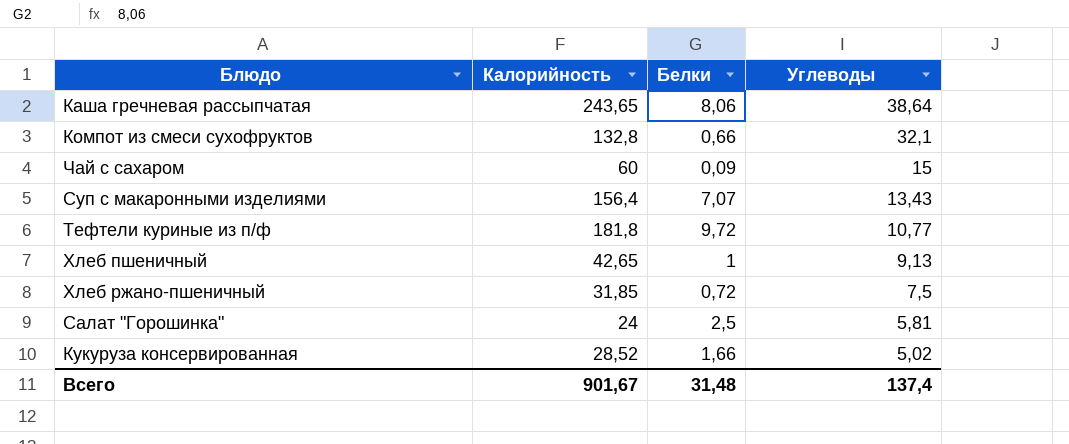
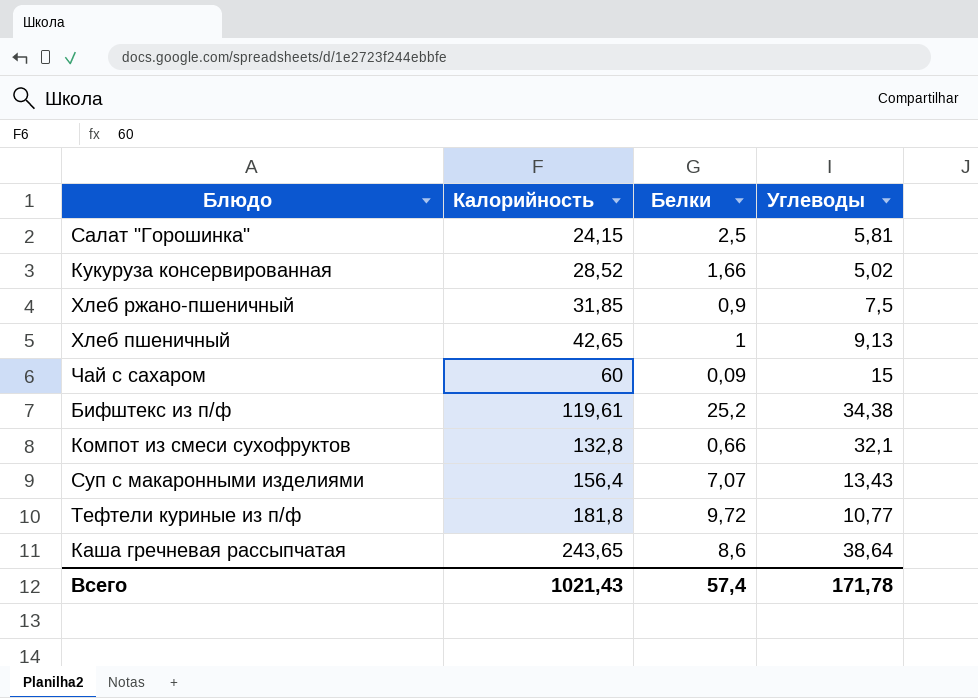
row order: Углеводы descending -> Калорийность ascending
Салат "Горошинка" | Калорийность: 24 -> 24,15
Хлеб ржано-пшеничный | Белки: 0,72 -> 0,9
row Бифштекс из п/ф: none -> 119,61 | 25,2 | 34,38
Каша гречневая рассыпчатая | Белки: 8,06 -> 8,6
Всего | Калорийность: 901,67 -> 1021,43
Всего | Белки: 31,48 -> 57,4
Всего | Углеводы: 137,4 -> 171,78

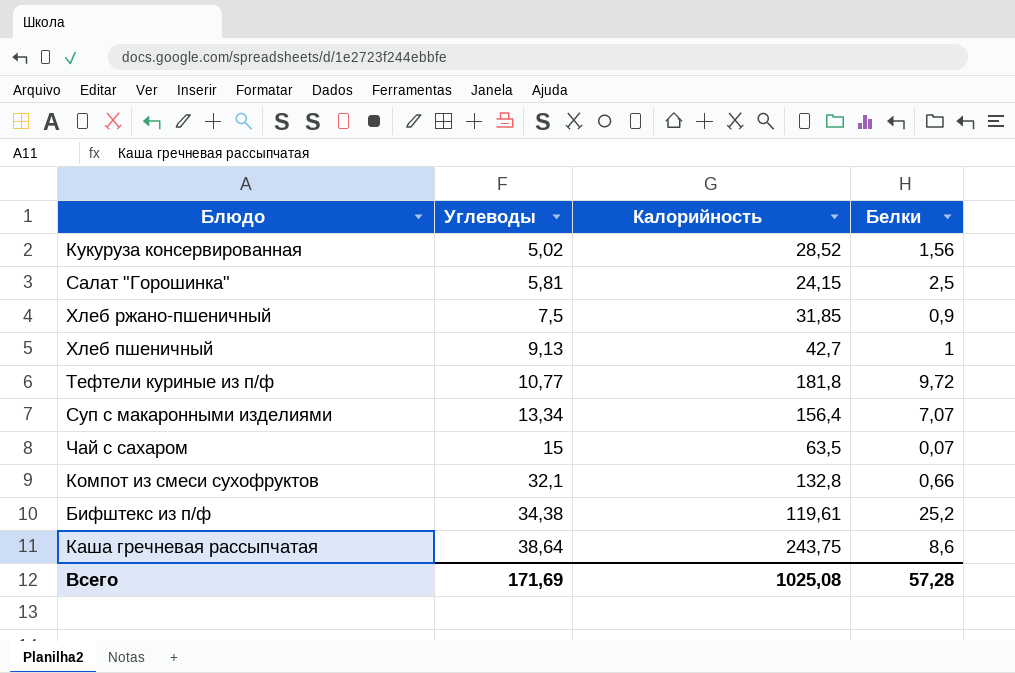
row order: Калорийность ascending -> Углеводы ascending
column Углеводы | position: 4 -> 2
Кукуруза консервированная | Белки: 1,66 -> 1,56
Хлеб пшеничный | Калорийность: 42,65 -> 42,7
Суп с макаронными изделиями | Углеводы: 13,43 -> 13,34
Чай с сахаром | Калорийность: 60 -> 63,5
Чай с сахаром | Белки: 0,09 -> 0,07
Каша гречневая рассыпчатая | Калорийность: 243,65 -> 243,75
Всего | Углеводы: 171,78 -> 171,69
Всего | Калорийность: 1021,43 -> 1025,08
Всего | Белки: 57,4 -> 57,28

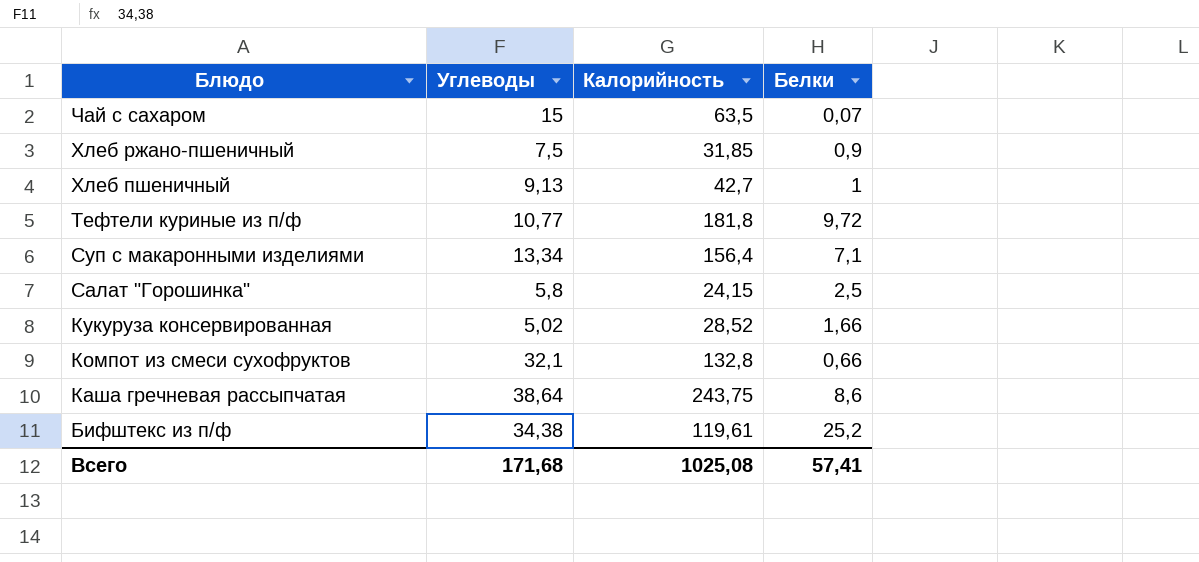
row order: Углеводы ascending -> Блюдо descending
Суп с макаронными изделиями | Белки: 7,07 -> 7,1
Салат "Горошинка" | Углеводы: 5,81 -> 5,8
Кукуруза консервированная | Белки: 1,56 -> 1,66
Всего | Углеводы: 171,69 -> 171,68
Всего | Белки: 57,28 -> 57,41

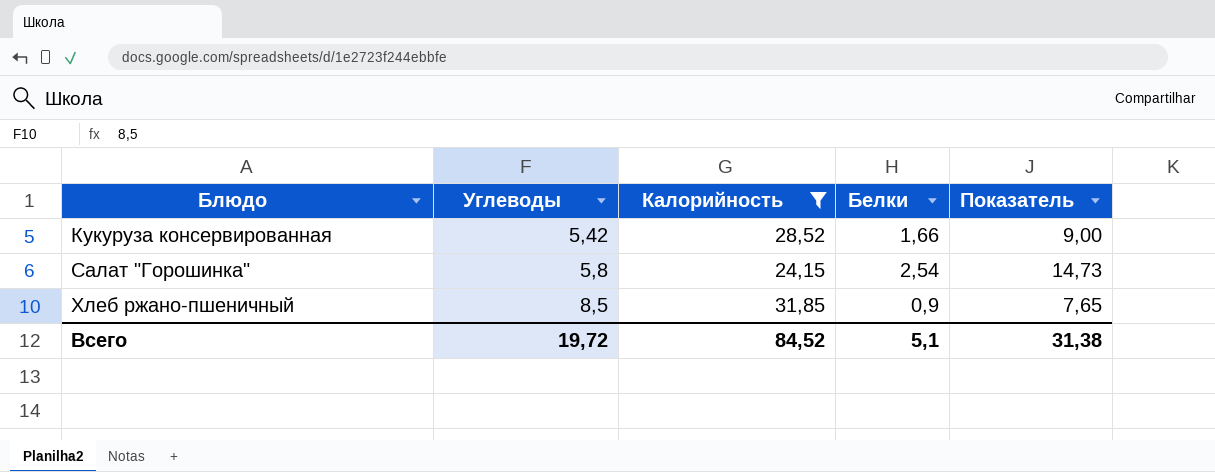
filter: none -> Калорийность <= 31,85
row order: Блюдо descending -> Блюдо ascending
column Показатель | formula: none -> [Углеводы] * [Белки]
Кукуруза консервированная | Углеводы: 5,02 -> 5,42
Салат "Горошинка" | Белки: 2,5 -> 2,54
Хлеб ржано-пшеничный | Углеводы: 7,5 -> 8,5
Всего | Углеводы: 171,68 -> 19,72
Всего | Калорийность: 1025,08 -> 84,52
Всего | Белки: 57,41 -> 5,1

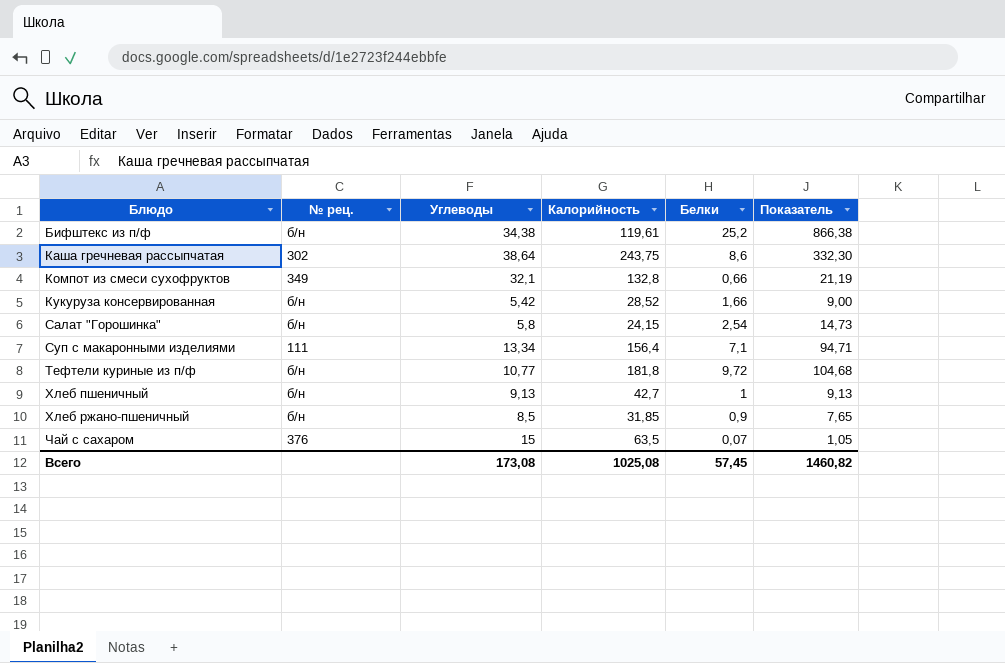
filter: Калорийность <= 31,85 -> none
column № рец. | position: none -> 2
Всего | Углеводы: 19,72 -> 173,08
Всего | Калорийность: 84,52 -> 1025,08
Всего | Белки: 5,1 -> 57,45
Всего | Показатель: 31,38 -> 1460,82

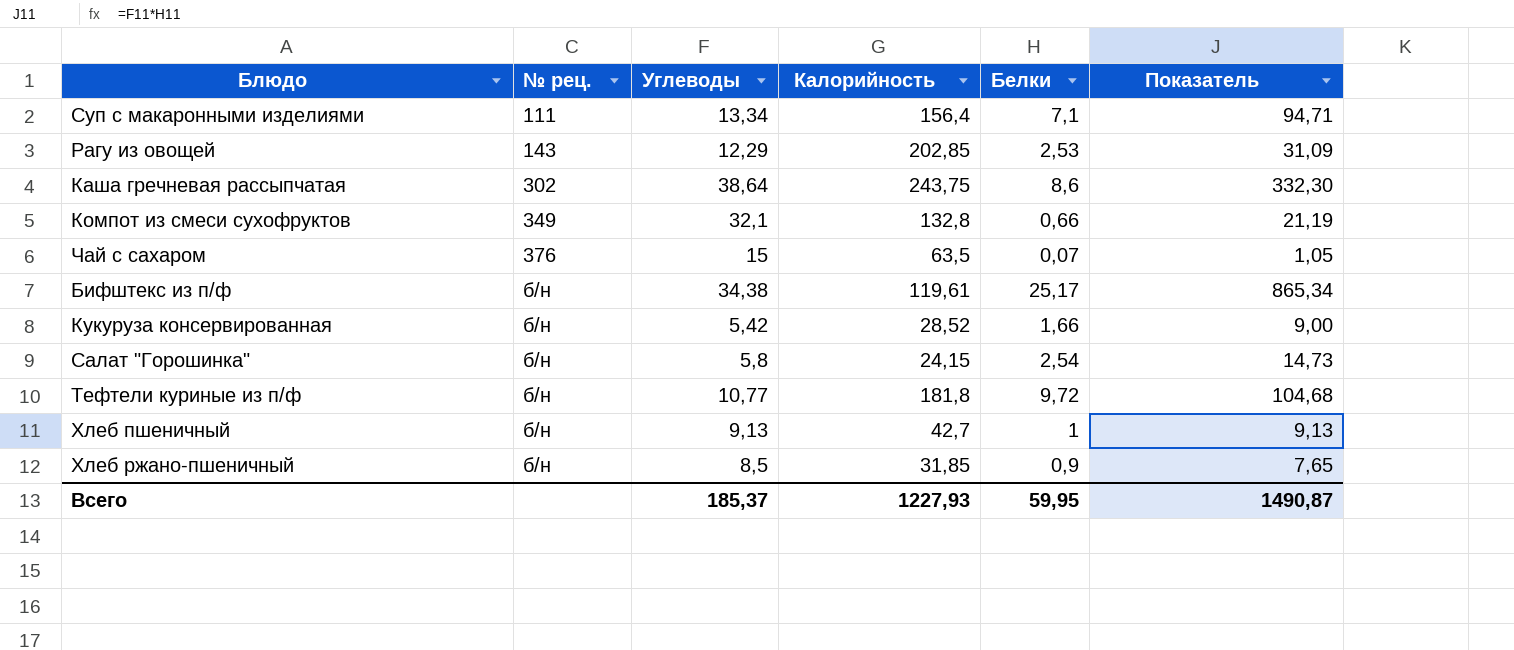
row order: Блюдо ascending -> № рец. ascending
row Рагу из овощей: none -> 143 | 12,29 | 202,85 | 2,53 | 31,09
Бифштекс из п/ф | Белки: 25,2 -> 25,17
Бифштекс из п/ф | Показатель: 866,38 -> 865,34
Всего | Углеводы: 173,08 -> 185,37
Всего | Калорийность: 1025,08 -> 1227,93
Всего | Белки: 57,45 -> 59,95
Всего | Показатель: 1460,82 -> 1490,87

